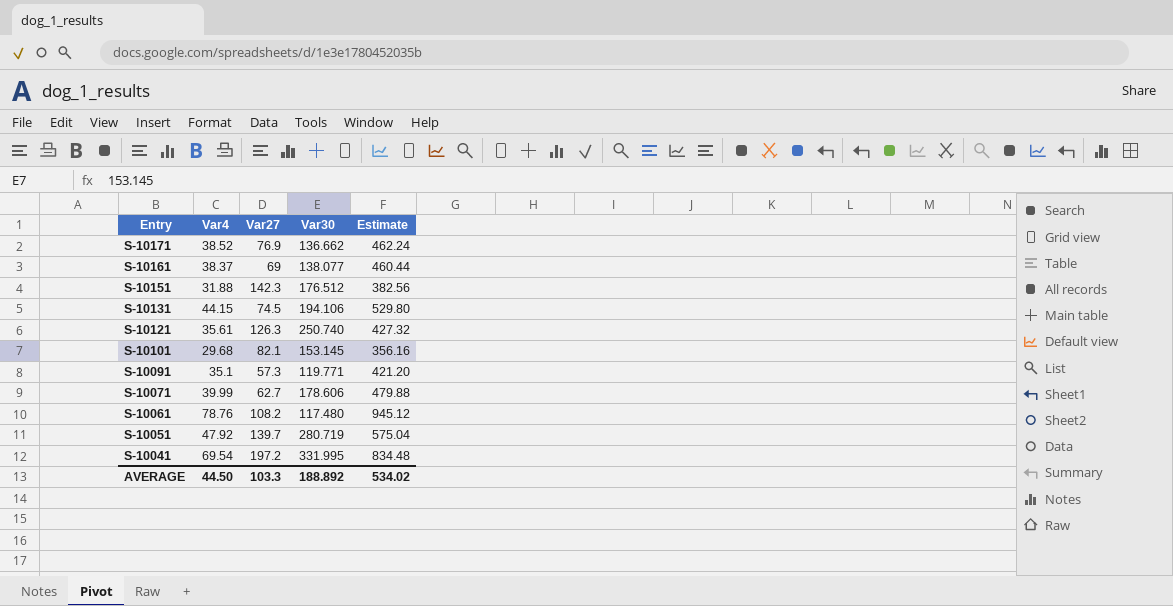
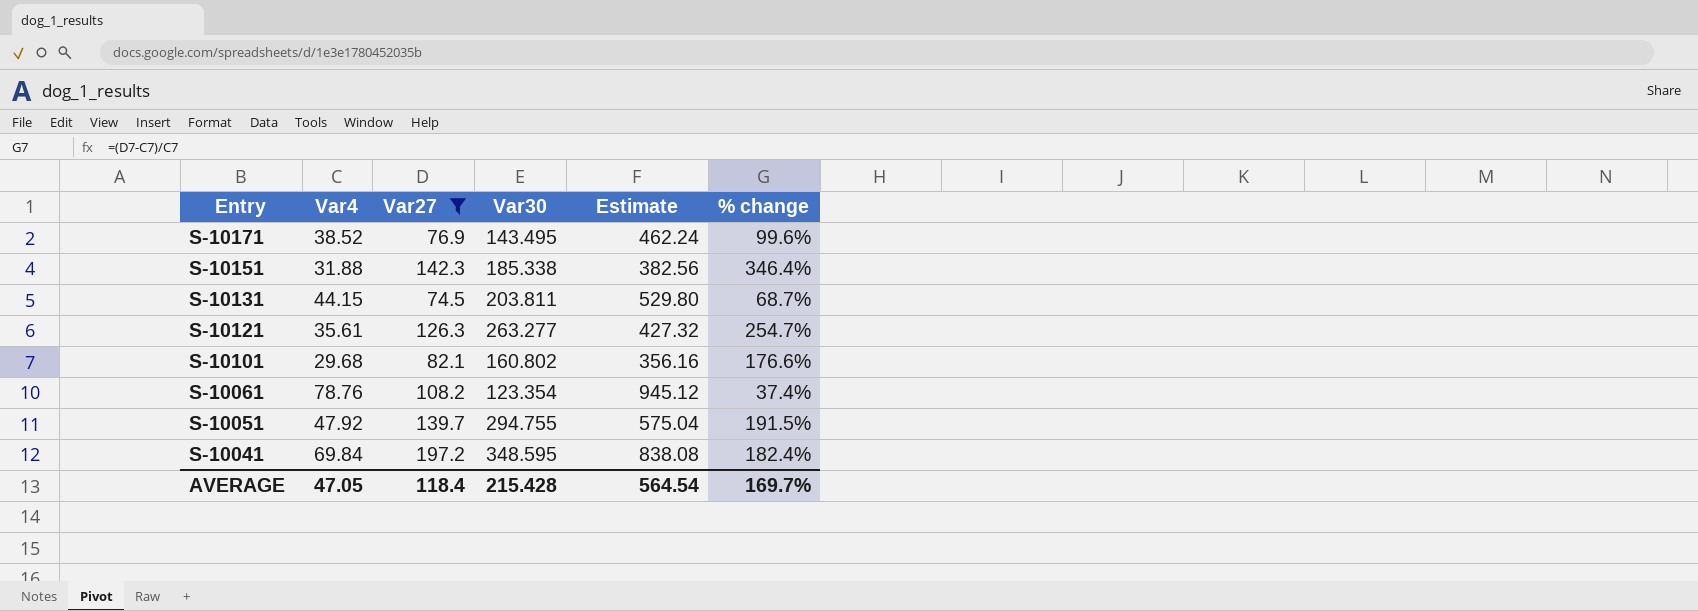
filter: none -> Var27 >= 74.5
column % change | formula: none -> ([Var27] - [Var4]) / [Var4]
S-10171 | Var30: 136.662 -> 143.495
S-10151 | Var30: 176.512 -> 185.338
S-10131 | Var30: 194.106 -> 203.811
S-10121 | Var30: 250.740 -> 263.277
S-10101 | Var30: 153.145 -> 160.802
S-10061 | Var30: 117.480 -> 123.354
S-10051 | Var30: 280.719 -> 294.755
S-10041 | Var4: 69.54 -> 69.84
S-10041 | Var30: 331.995 -> 348.595
S-10041 | Estimate: 834.48 -> 838.08
AVERAGE | Var4: 44.50 -> 47.05
AVERAGE | Var27: 103.3 -> 118.4
AVERAGE | Var30: 188.892 -> 215.428
AVERAGE | Estimate: 534.02 -> 564.54

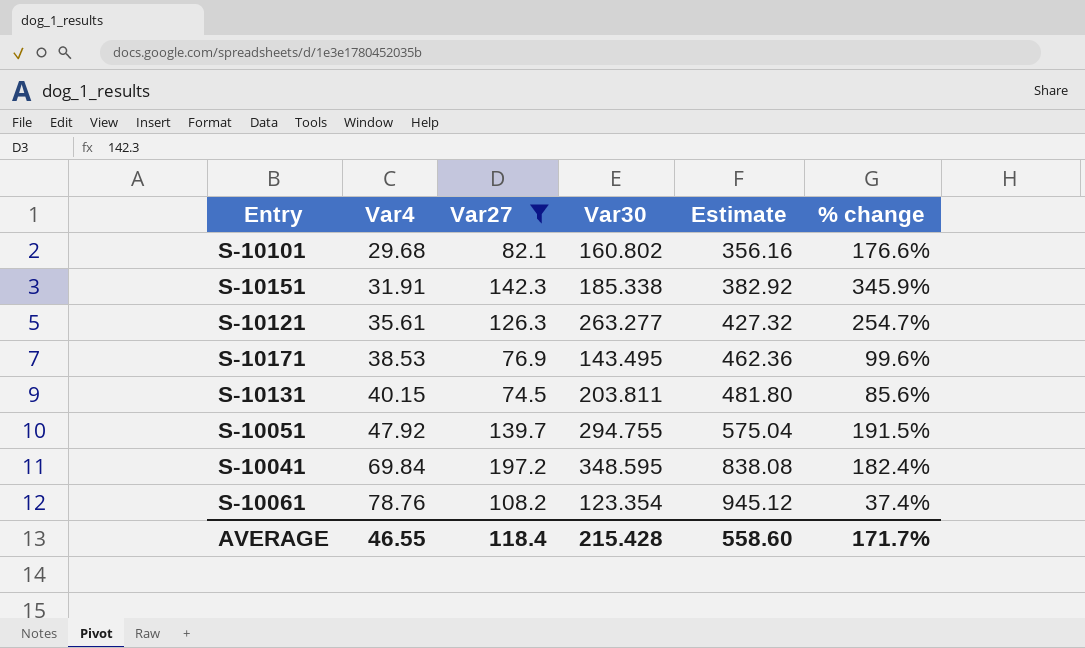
row order: Entry descending -> Var4 ascending
S-10151 | Var4: 31.88 -> 31.91
S-10151 | Estimate: 382.56 -> 382.92
S-10151 | % change: 346.4% -> 345.9%
S-10171 | Var4: 38.52 -> 38.53
S-10171 | Estimate: 462.24 -> 462.36
S-10131 | Var4: 44.15 -> 40.15
S-10131 | Estimate: 529.80 -> 481.80
S-10131 | % change: 68.7% -> 85.6%
AVERAGE | Var4: 47.05 -> 46.55
AVERAGE | Estimate: 564.54 -> 558.60
AVERAGE | % change: 169.7% -> 171.7%

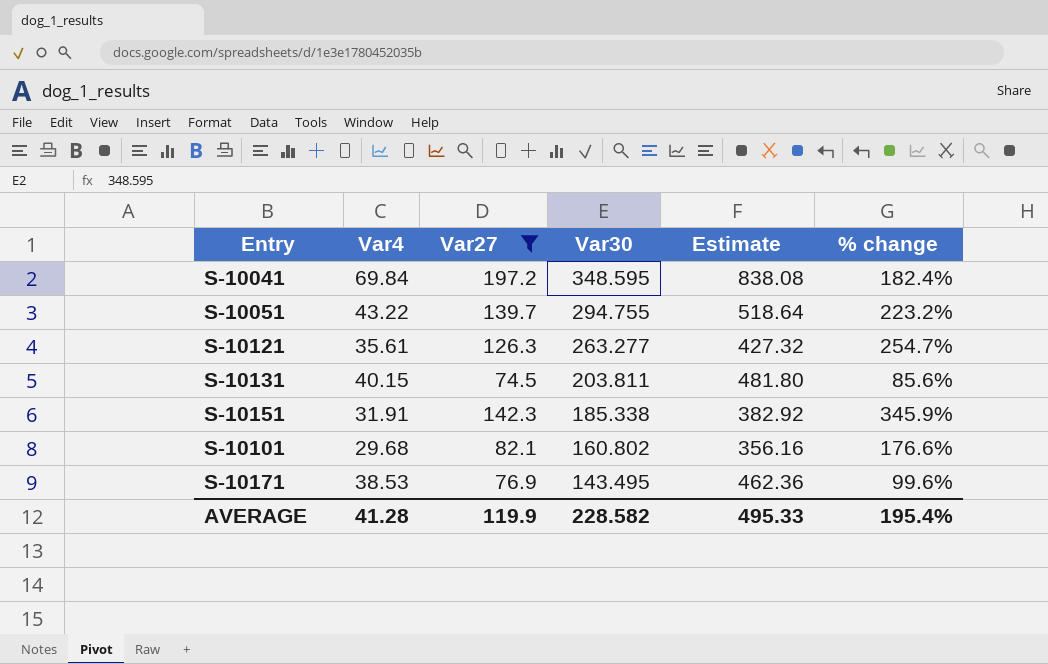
row order: Var4 ascending -> Var30 descending
row S-10061: 78.76 | 108.2 | 123.354 | 945.12 | 37.4% -> none
S-10051 | Var4: 47.92 -> 43.22
S-10051 | Estimate: 575.04 -> 518.64
S-10051 | % change: 191.5% -> 223.2%
AVERAGE | Var4: 46.55 -> 41.28
AVERAGE | Var27: 118.4 -> 119.9
AVERAGE | Var30: 215.428 -> 228.582
AVERAGE | Estimate: 558.60 -> 495.33
AVERAGE | % change: 171.7% -> 195.4%

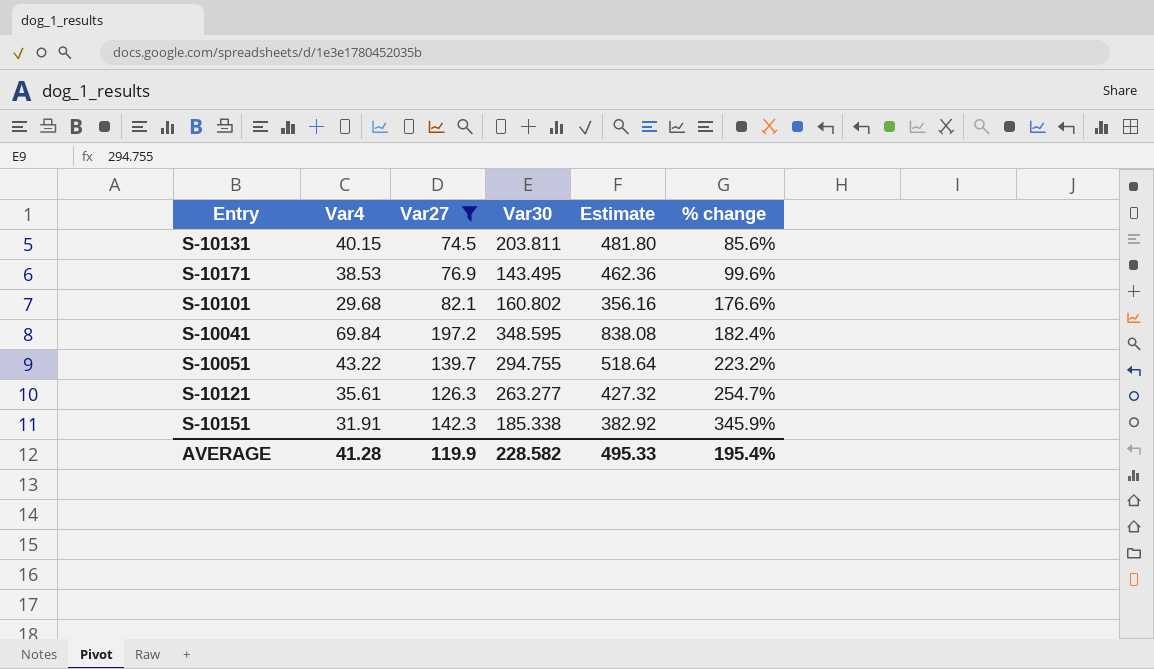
row order: Var30 descending -> % change ascending

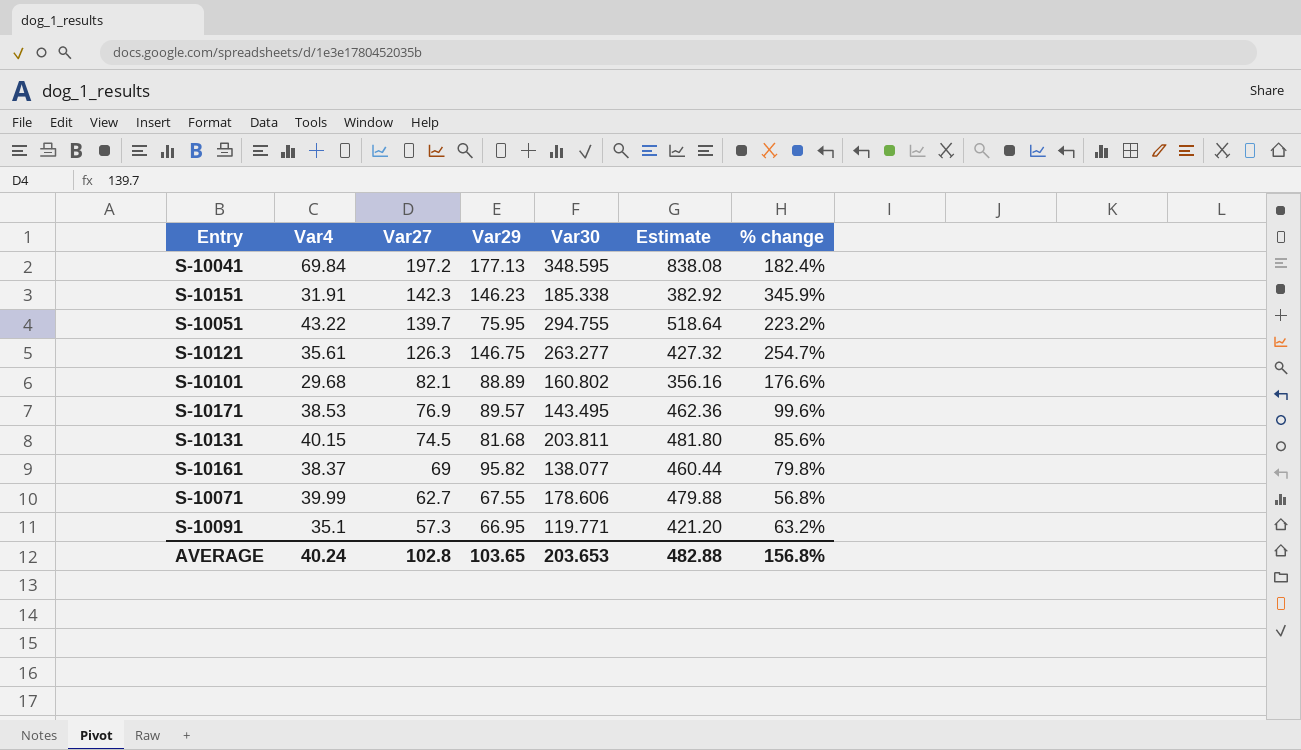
filter: Var27 >= 74.5 -> none
row order: % change ascending -> Var27 descending
column Var29 | position: none -> 4
AVERAGE | Var4: 41.28 -> 40.24
AVERAGE | Var27: 119.9 -> 102.8
AVERAGE | Var30: 228.582 -> 203.653
AVERAGE | Estimate: 495.33 -> 482.88
AVERAGE | % change: 195.4% -> 156.8%

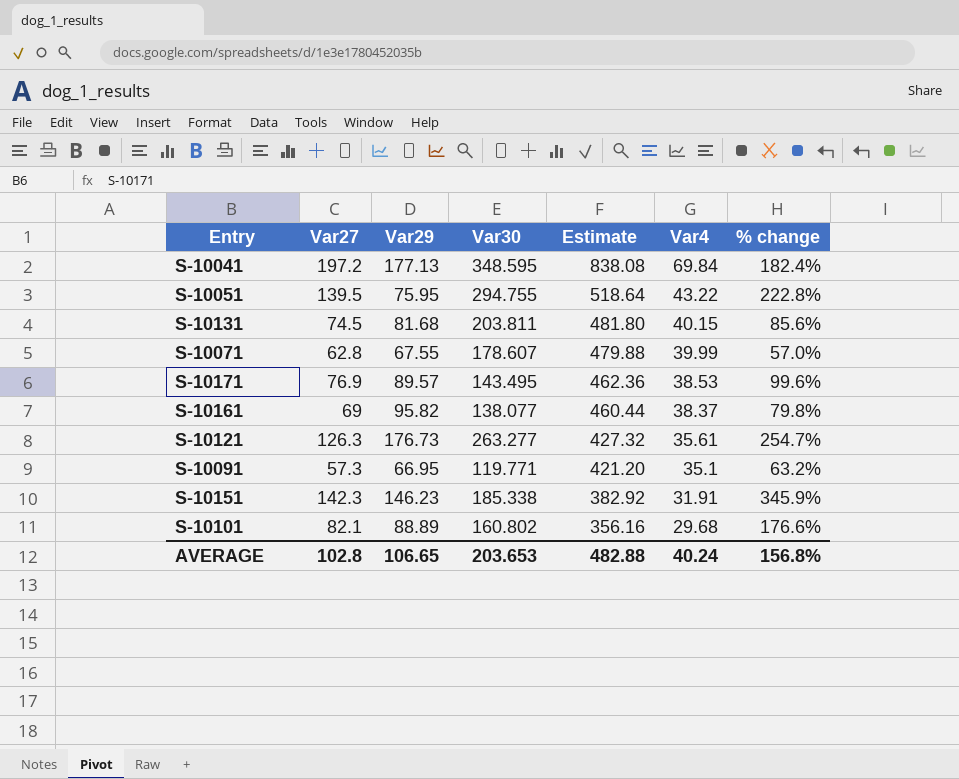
row order: Var27 descending -> Estimate descending
column Var4 | position: 2 -> 6
S-10051 | Var27: 139.7 -> 139.5
S-10051 | % change: 223.2% -> 222.8%
S-10071 | Var27: 62.7 -> 62.8
S-10071 | Var30: 178.606 -> 178.607
S-10071 | % change: 56.8% -> 57.0%
S-10121 | Var29: 146.75 -> 176.73
AVERAGE | Var29: 103.65 -> 106.65

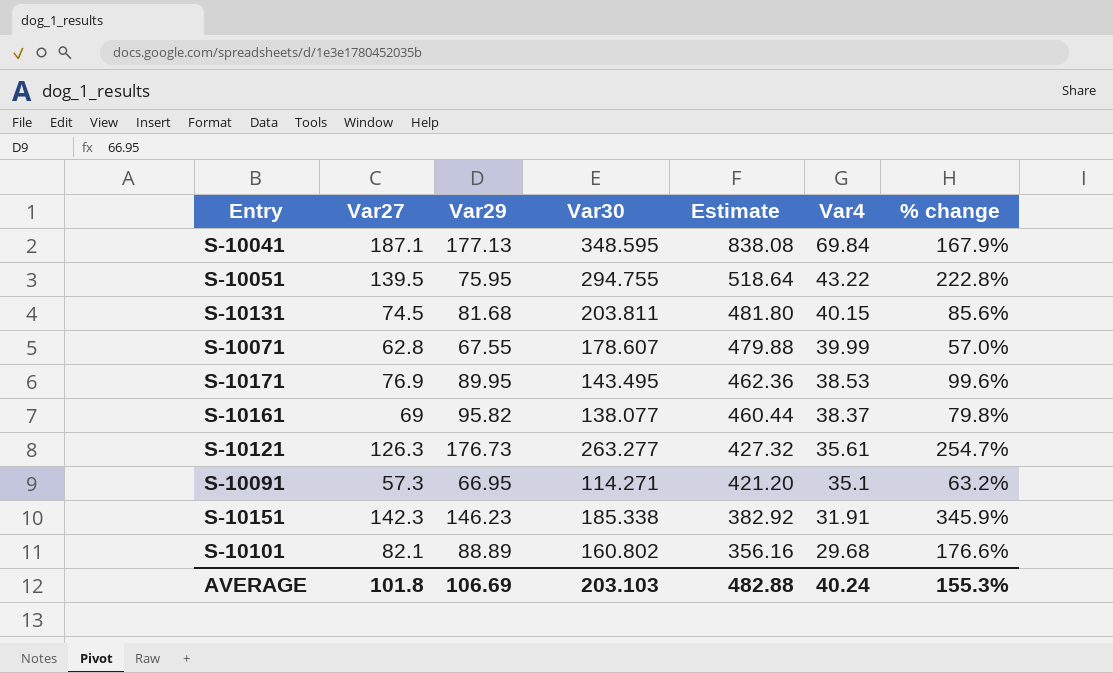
S-10041 | Var27: 197.2 -> 187.1
S-10041 | % change: 182.4% -> 167.9%
S-10171 | Var29: 89.57 -> 89.95
S-10091 | Var30: 119.771 -> 114.271
AVERAGE | Var27: 102.8 -> 101.8
AVERAGE | Var29: 106.65 -> 106.69
AVERAGE | Var30: 203.653 -> 203.103
AVERAGE | % change: 156.8% -> 155.3%

